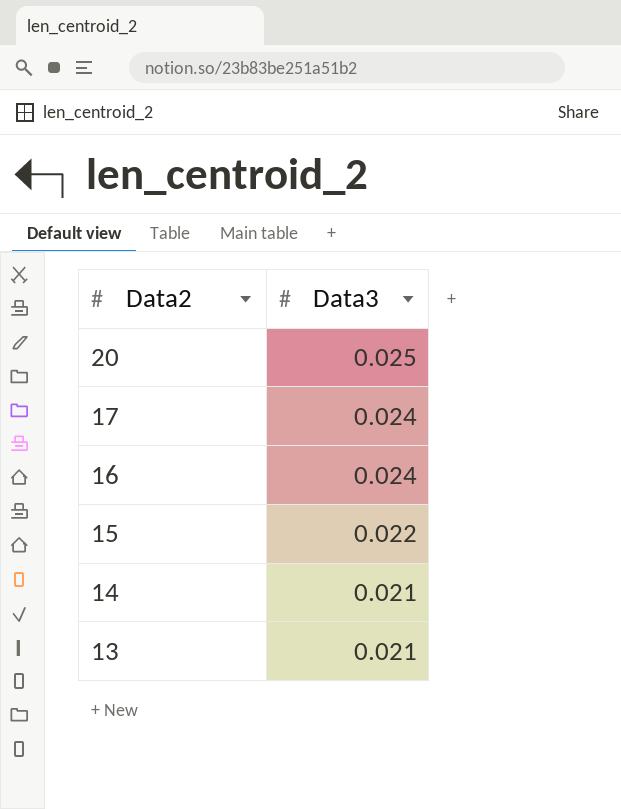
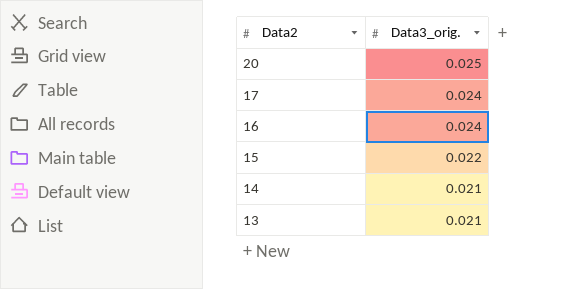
column name: Data3 -> Data3_orig.

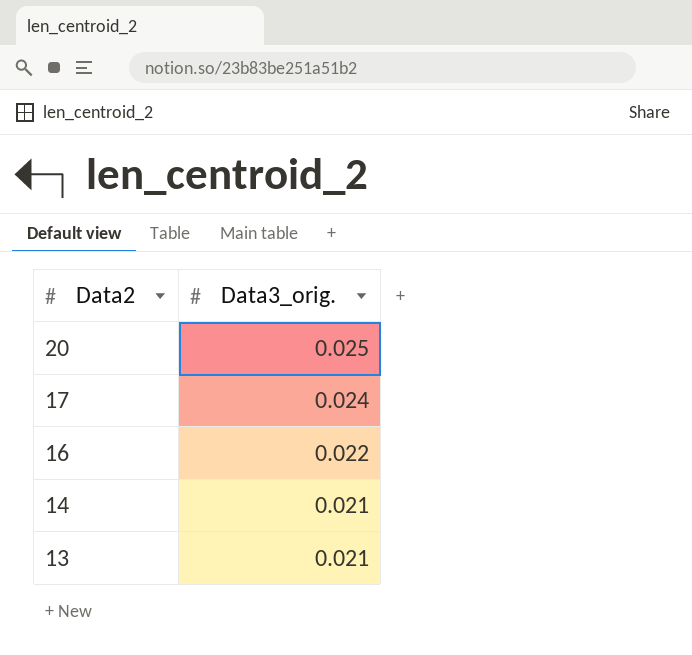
row 15: 0.022 -> none
16 | Data3_orig.: 0.024 -> 0.022

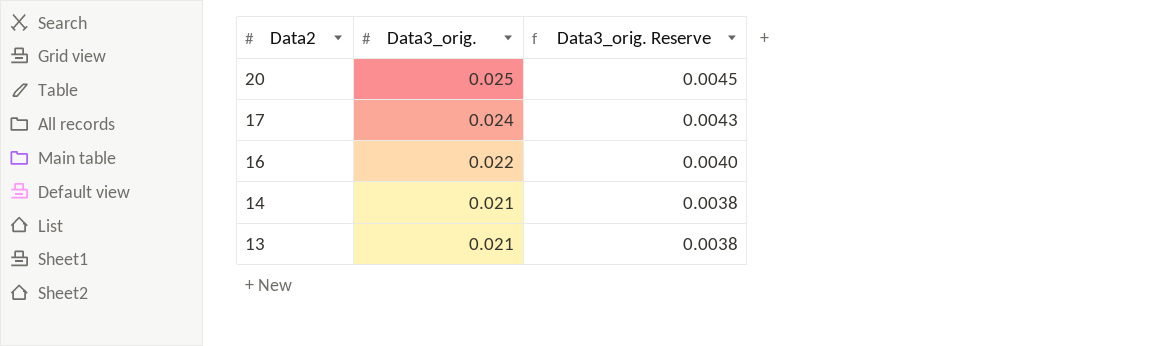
column Data3_orig. Reserve | formula: none -> [Data3_orig.] * 0.18

